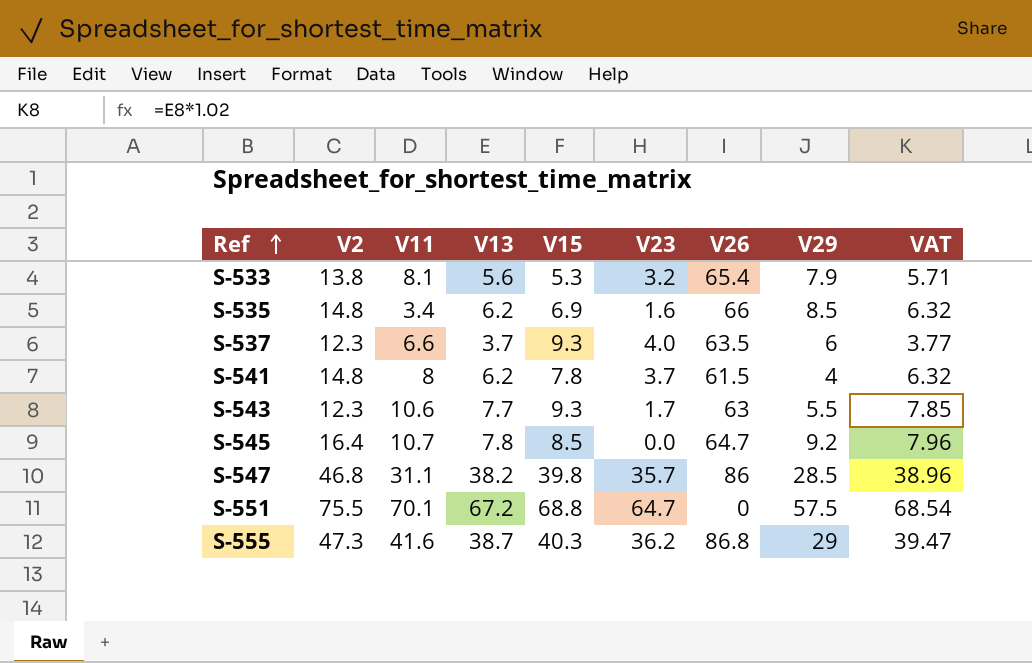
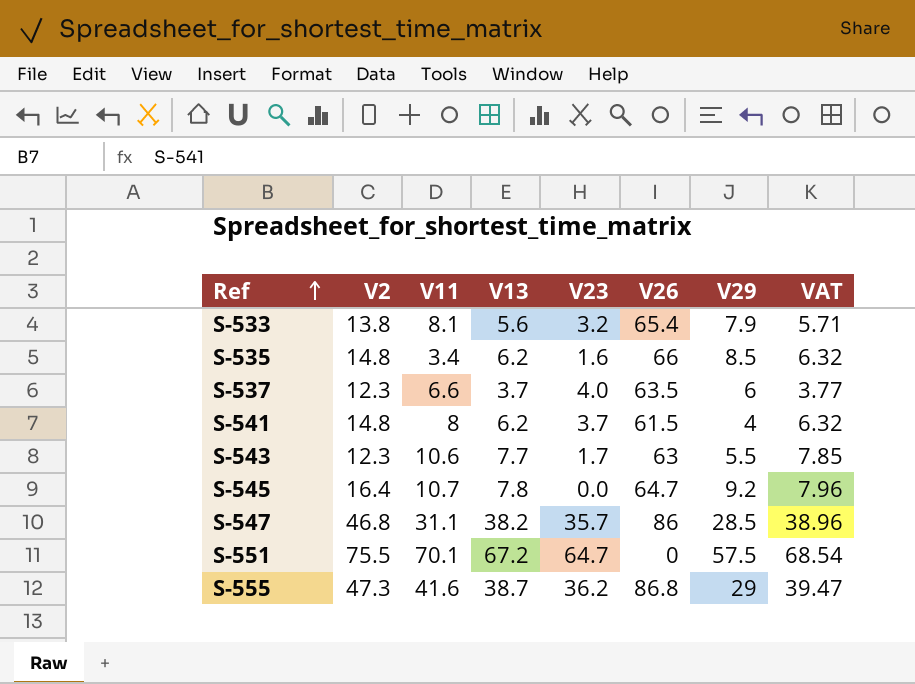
column V15 | position: 5 -> none

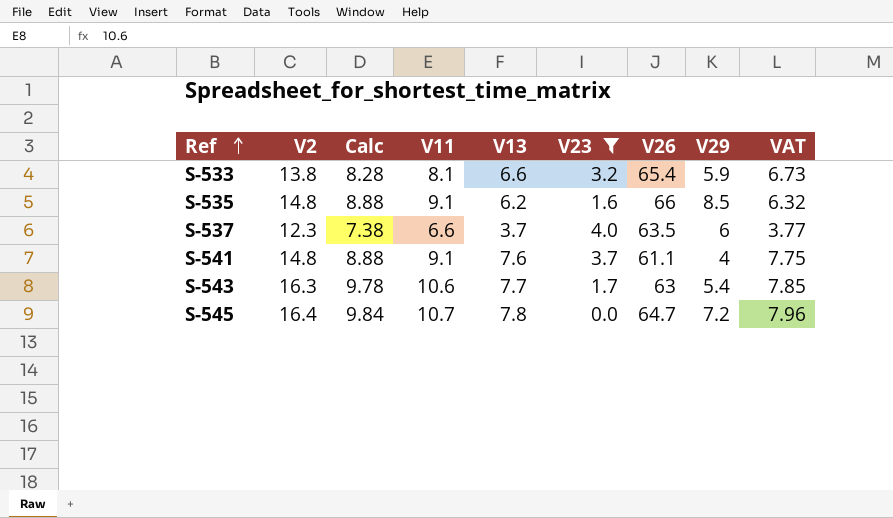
filter: none -> V23 <= 4.0
column Calc | formula: none -> [V2] * 0.6
S-533 | V13: 5.6 -> 6.6
S-533 | V29: 7.9 -> 5.9
S-533 | VAT: 5.71 -> 6.73
S-535 | V11: 3.4 -> 9.1
S-541 | V11: 8 -> 9.1
S-541 | V13: 6.2 -> 7.6
S-541 | V26: 61.5 -> 61.1
S-541 | VAT: 6.32 -> 7.75
S-543 | V2: 12.3 -> 16.3
S-543 | V29: 5.5 -> 5.4
S-545 | V29: 9.2 -> 7.2

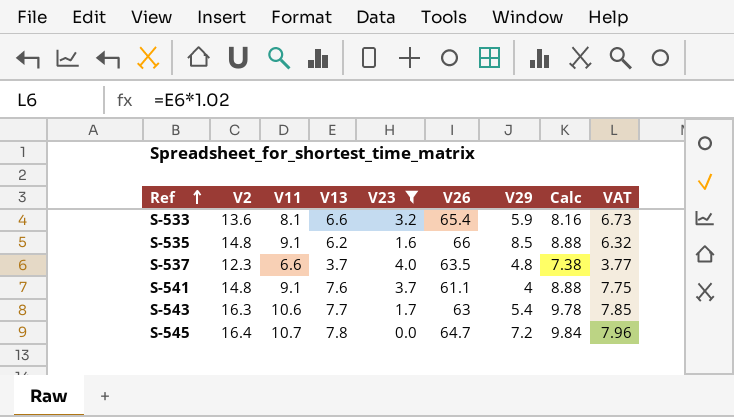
column Calc | position: 3 -> 8
S-533 | V2: 13.8 -> 13.6
S-533 | Calc: 8.28 -> 8.16
S-537 | V29: 6 -> 4.8

